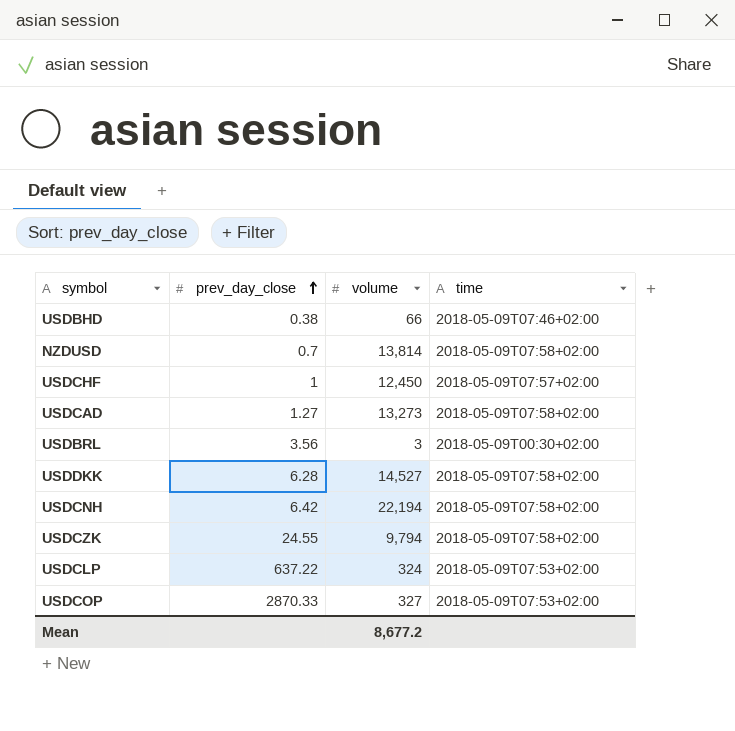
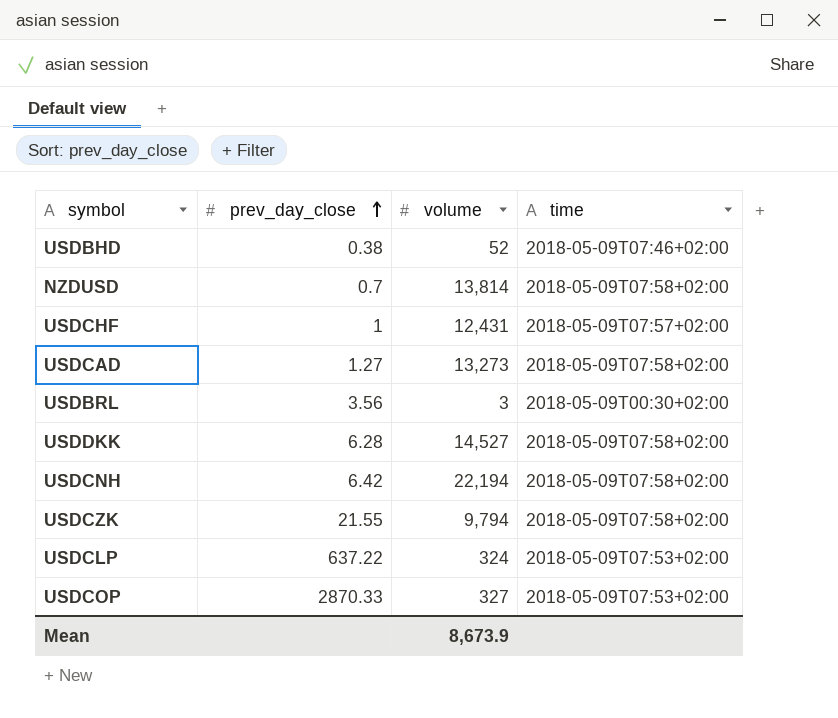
USDBHD | volume: 66 -> 52
USDCHF | volume: 12,450 -> 12,431
USDCZK | prev_day_close: 24.55 -> 21.55
Mean | volume: 8,677.2 -> 8,673.9

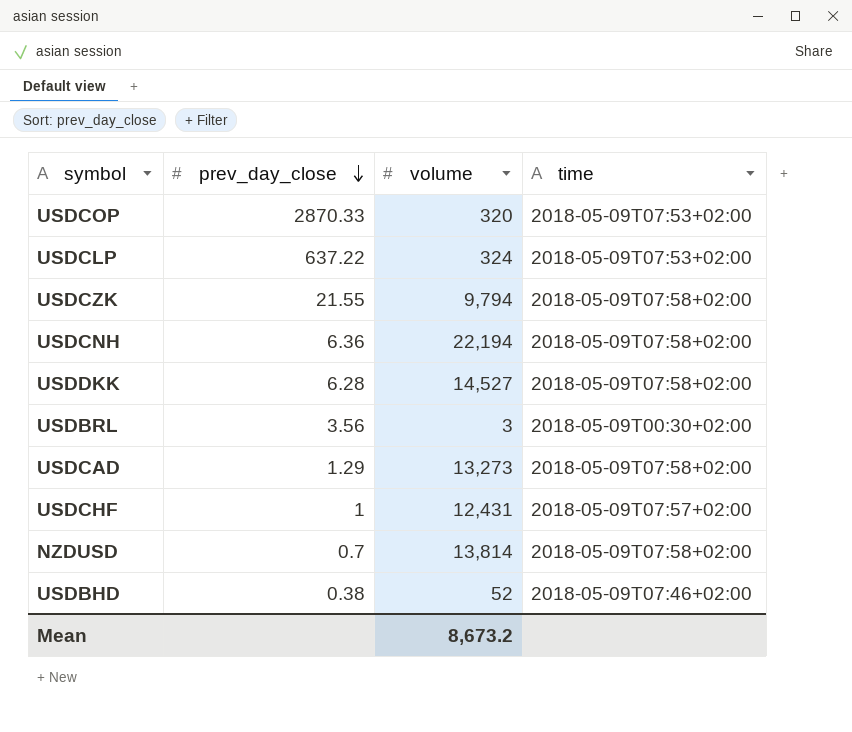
row order: prev_day_close ascending -> prev_day_close descending
USDCOP | volume: 327 -> 320
USDCNH | prev_day_close: 6.42 -> 6.36
USDCAD | prev_day_close: 1.27 -> 1.29
Mean | volume: 8,673.9 -> 8,673.2

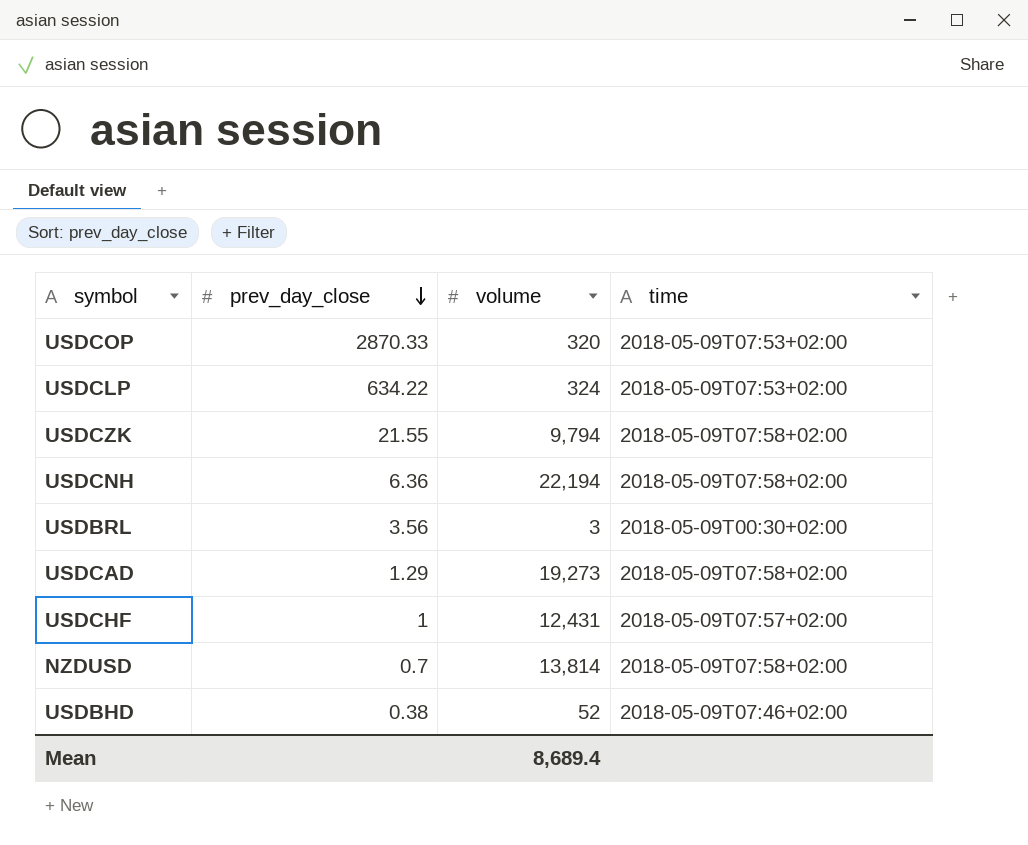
row USDDKK: 6.28 | 14,527 | 2018-05-09T07:58+02:00 -> none
USDCLP | prev_day_close: 637.22 -> 634.22
USDCAD | volume: 13,273 -> 19,273
Mean | volume: 8,673.2 -> 8,689.4

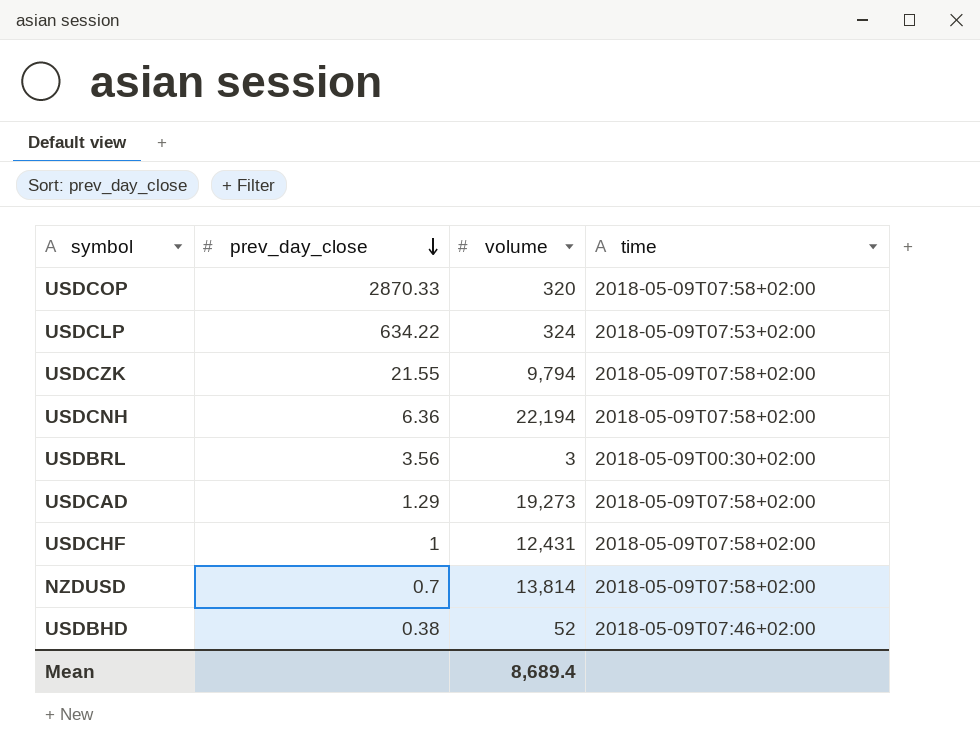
USDCOP | time: 2018-05-09T07:53+02:00 -> 2018-05-09T07:58+02:00
USDCHF | time: 2018-05-09T07:57+02:00 -> 2018-05-09T07:58+02:00

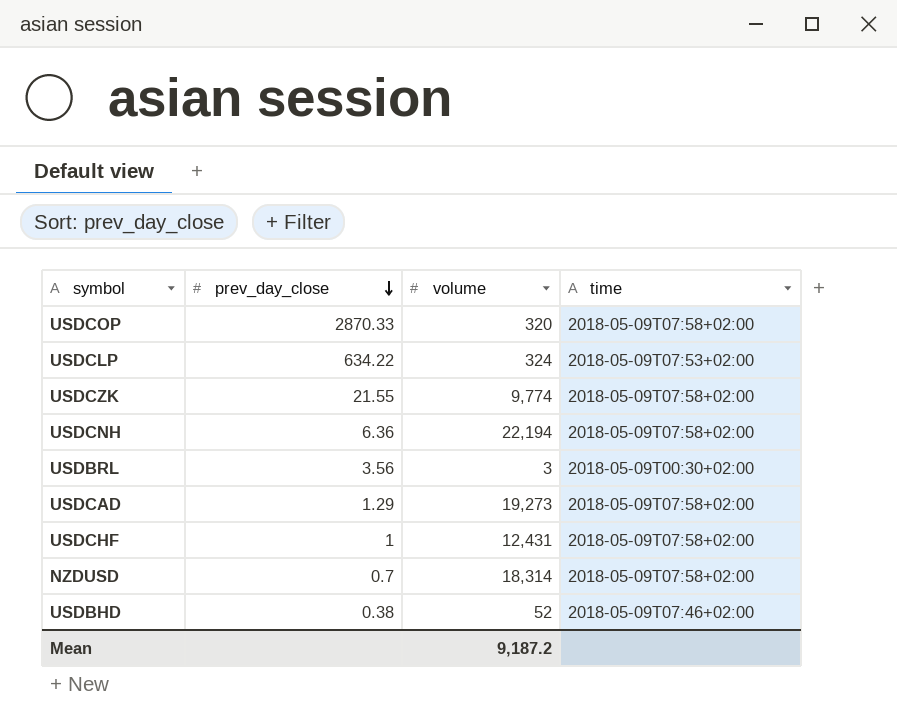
USDCZK | volume: 9,794 -> 9,774
NZDUSD | volume: 13,814 -> 18,314
Mean | volume: 8,689.4 -> 9,187.2

